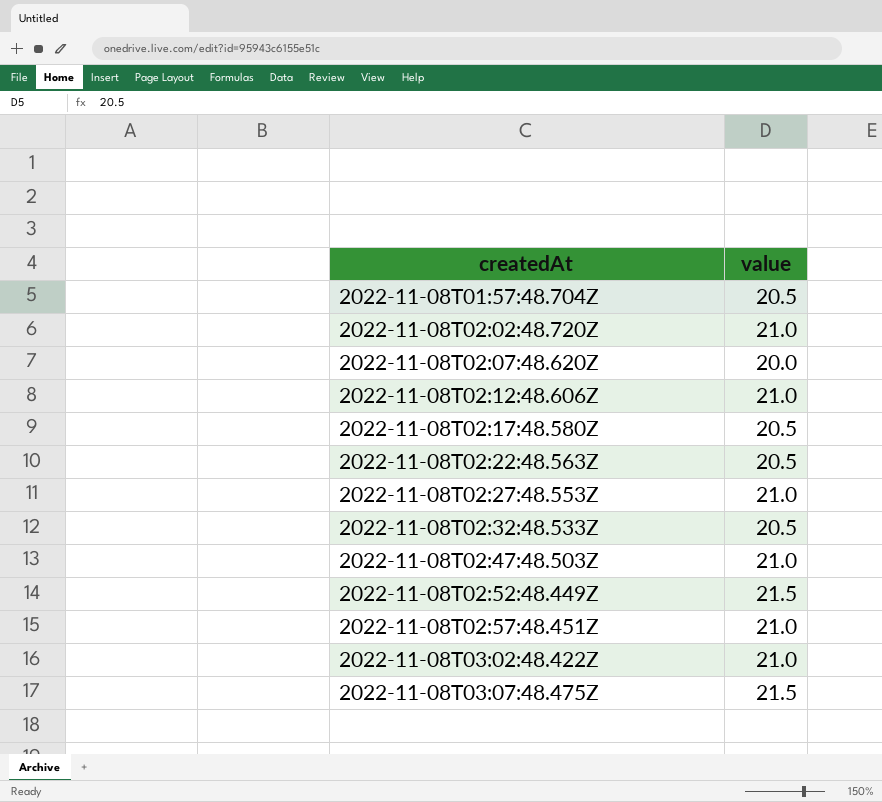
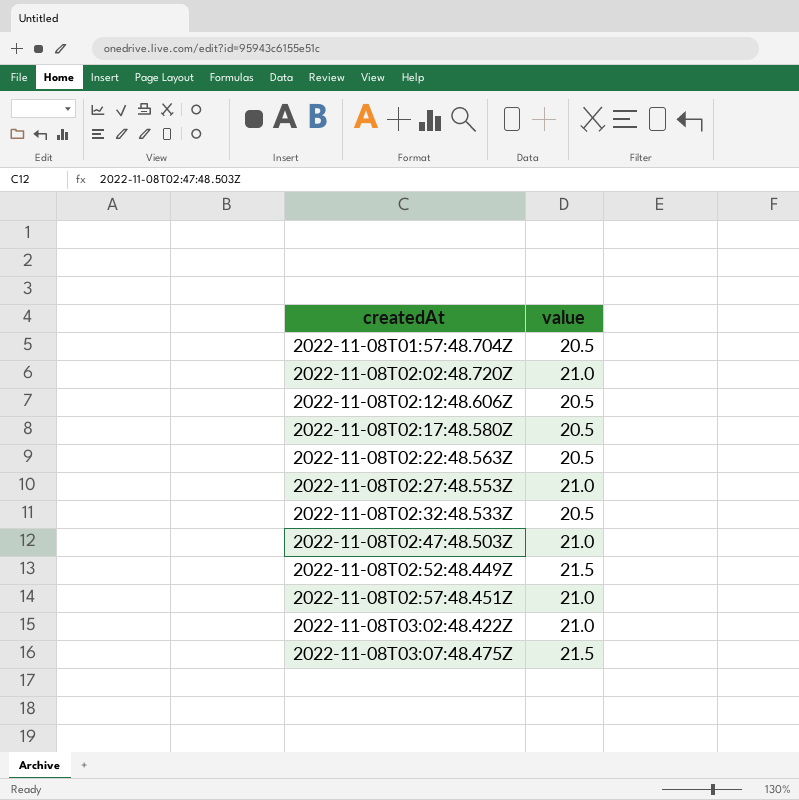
row 2022-11-08T02:07:48.620Z: 20.0 -> none
2022-11-08T02:12:48.606Z | value: 21.0 -> 20.5

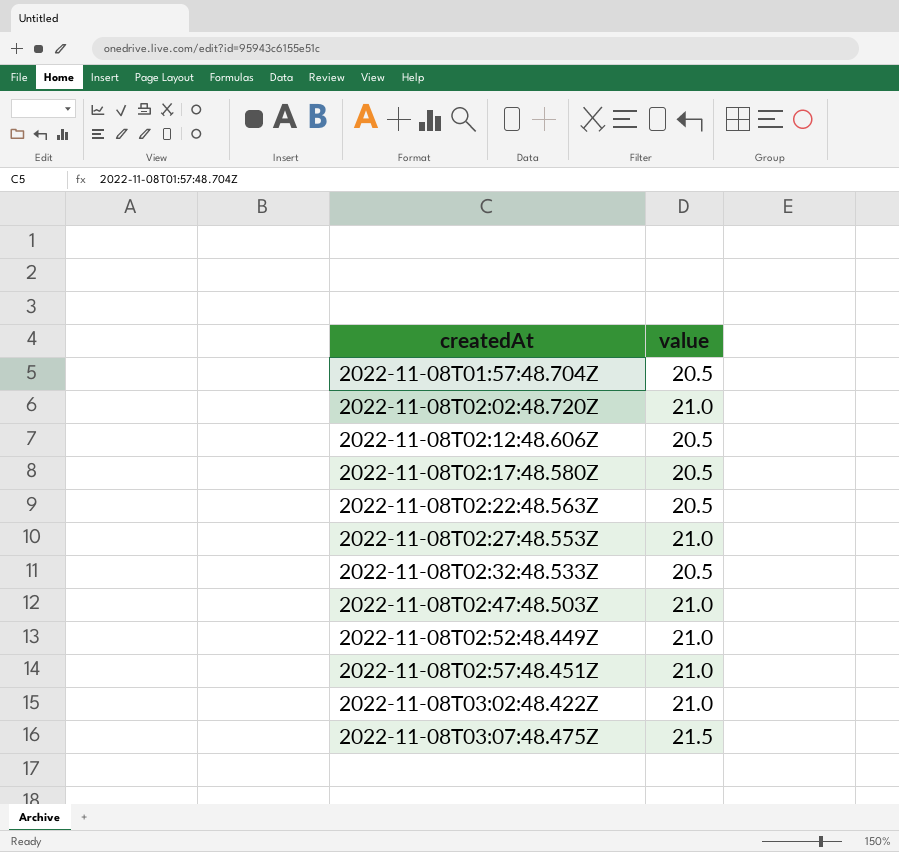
2022-11-08T02:52:48.449Z | value: 21.5 -> 21.0

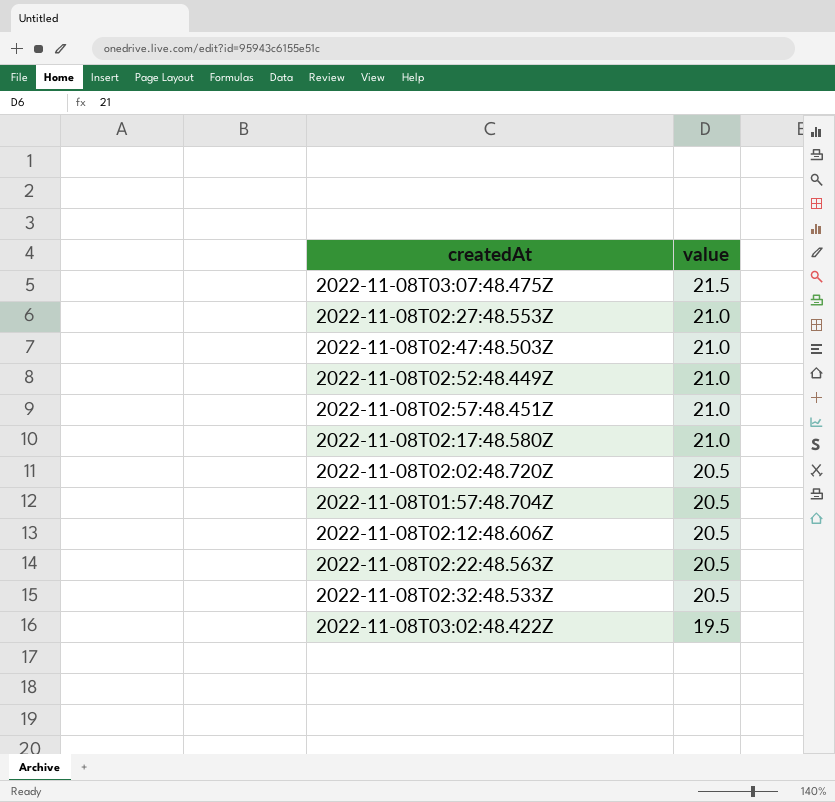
row order: createdAt ascending -> value descending
2022-11-08T02:17:48.580Z | value: 20.5 -> 21.0
2022-11-08T02:02:48.720Z | value: 21.0 -> 20.5
2022-11-08T03:02:48.422Z | value: 21.0 -> 19.5

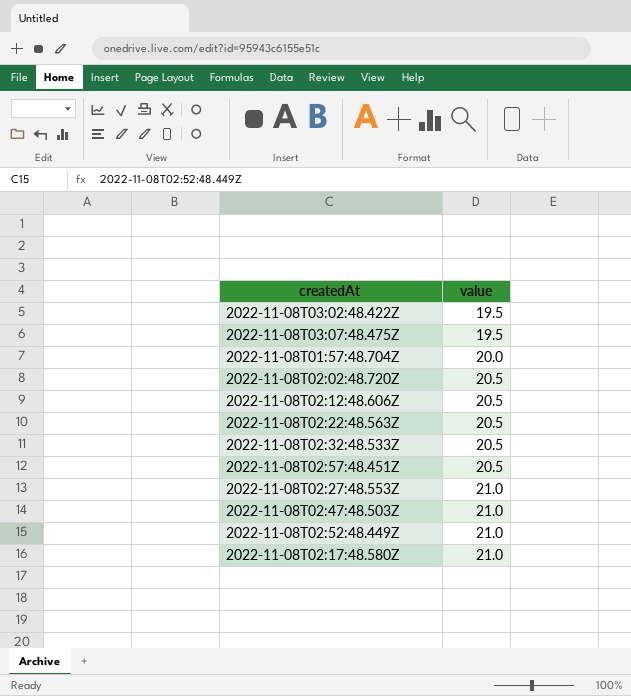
row order: value descending -> value ascending
2022-11-08T03:07:48.475Z | value: 21.5 -> 19.5
2022-11-08T01:57:48.704Z | value: 20.5 -> 20.0
2022-11-08T02:57:48.451Z | value: 21.0 -> 20.5

